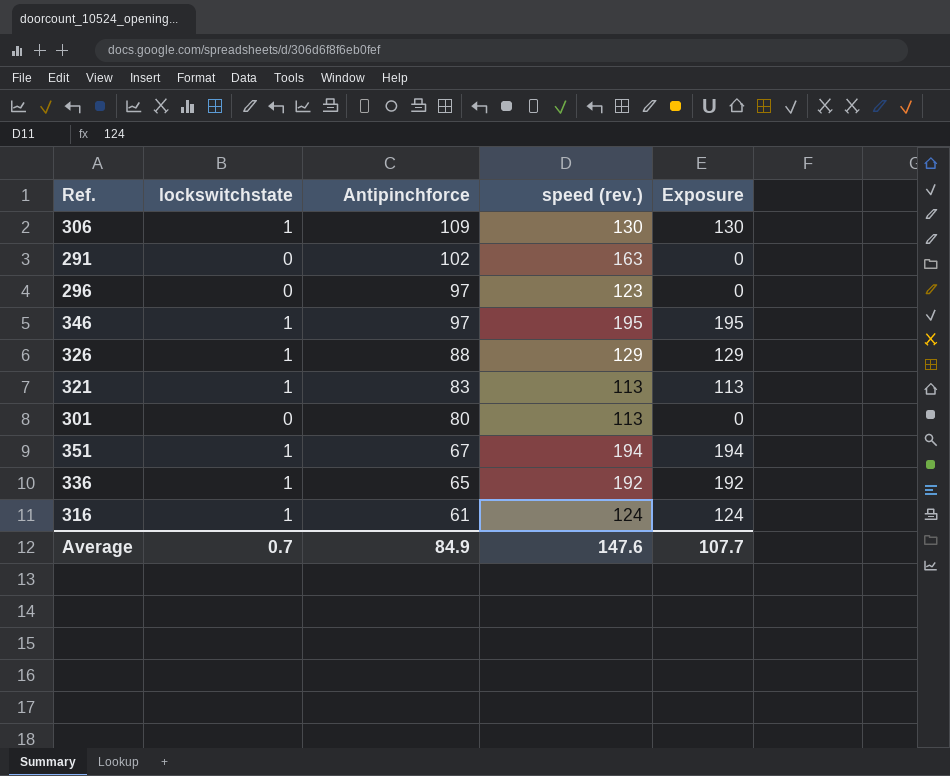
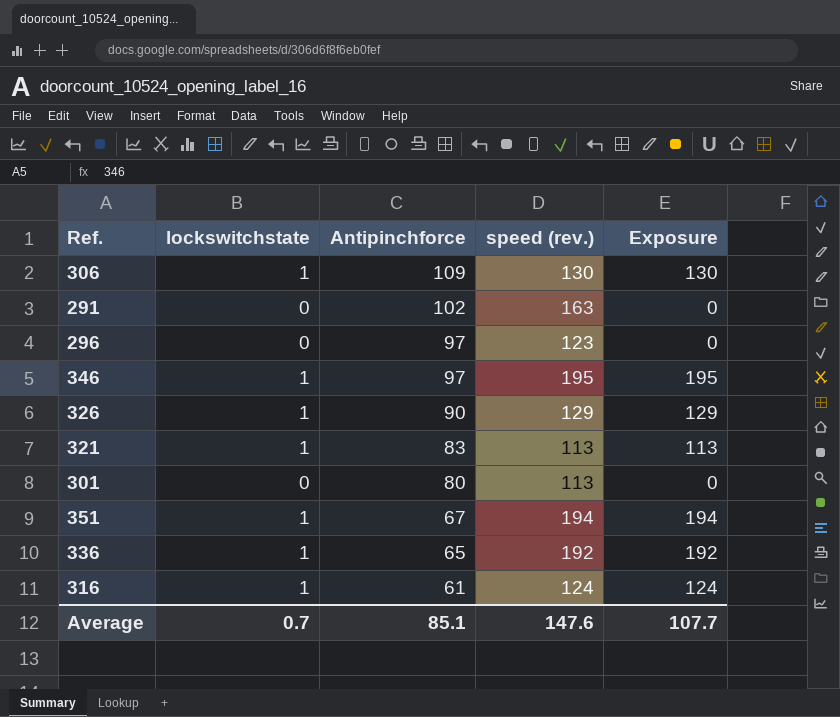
326 | Antipinchforce: 88 -> 90
Average | Antipinchforce: 84.9 -> 85.1

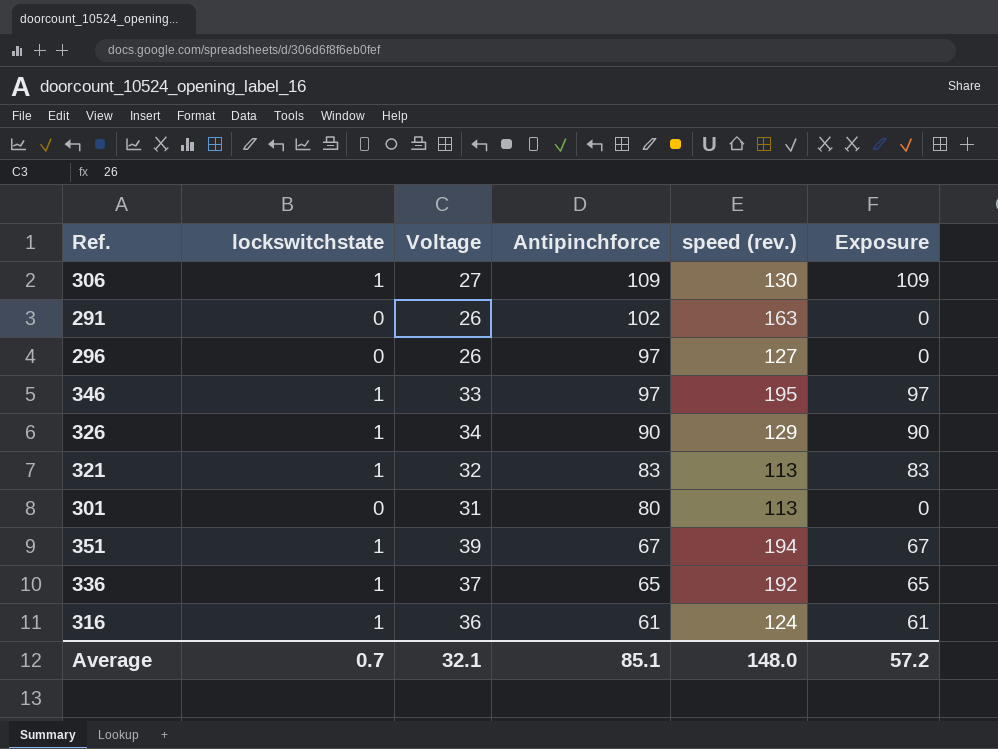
column Voltage | position: none -> 3
column Exposure | formula: [lockswitchstate] * [speed (rev.)] -> [lockswitchstate] * [Antipinchforce]
296 | speed (rev.): 123 -> 127
Average | speed (rev.): 147.6 -> 148.0
Average | Exposure: 107.7 -> 57.2

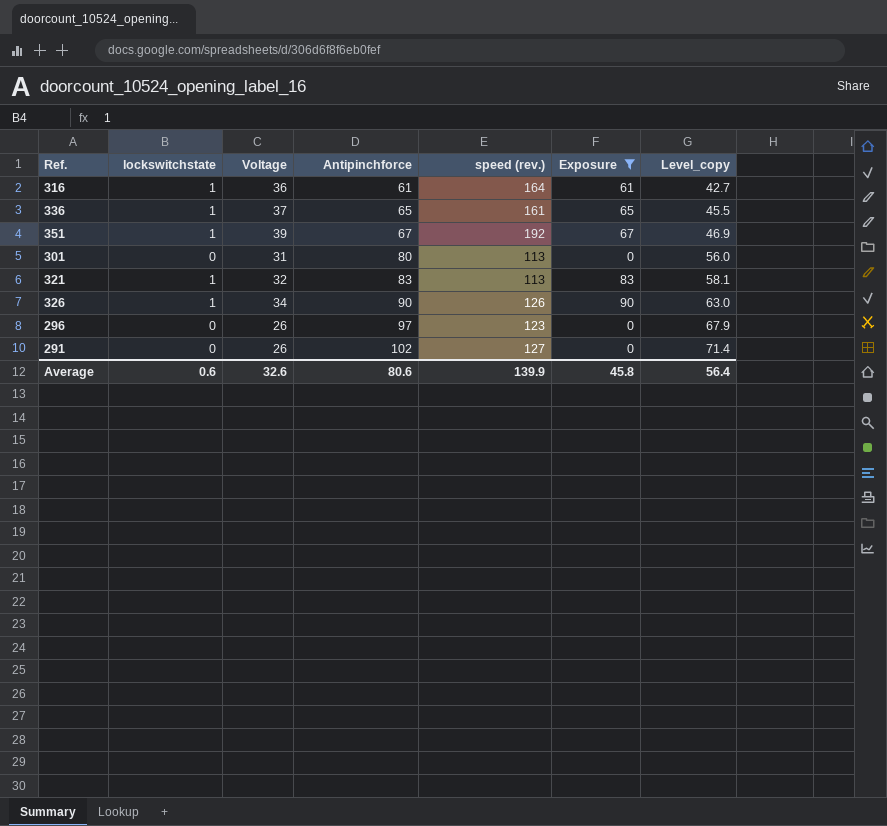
filter: none -> Exposure <= 90
row order: Antipinchforce descending -> Antipinchforce ascending
column Level_copy | formula: none -> [Antipinchforce] * 0.7
316 | speed (rev.): 124 -> 164
336 | speed (rev.): 192 -> 161
351 | speed (rev.): 194 -> 192
326 | speed (rev.): 129 -> 126
296 | speed (rev.): 127 -> 123
291 | speed (rev.): 163 -> 127
Average | lockswitchstate: 0.7 -> 0.6
Average | Voltage: 32.1 -> 32.6
Average | Antipinchforce: 85.1 -> 80.6
Average | speed (rev.): 148.0 -> 139.9
Average | Exposure: 57.2 -> 45.8

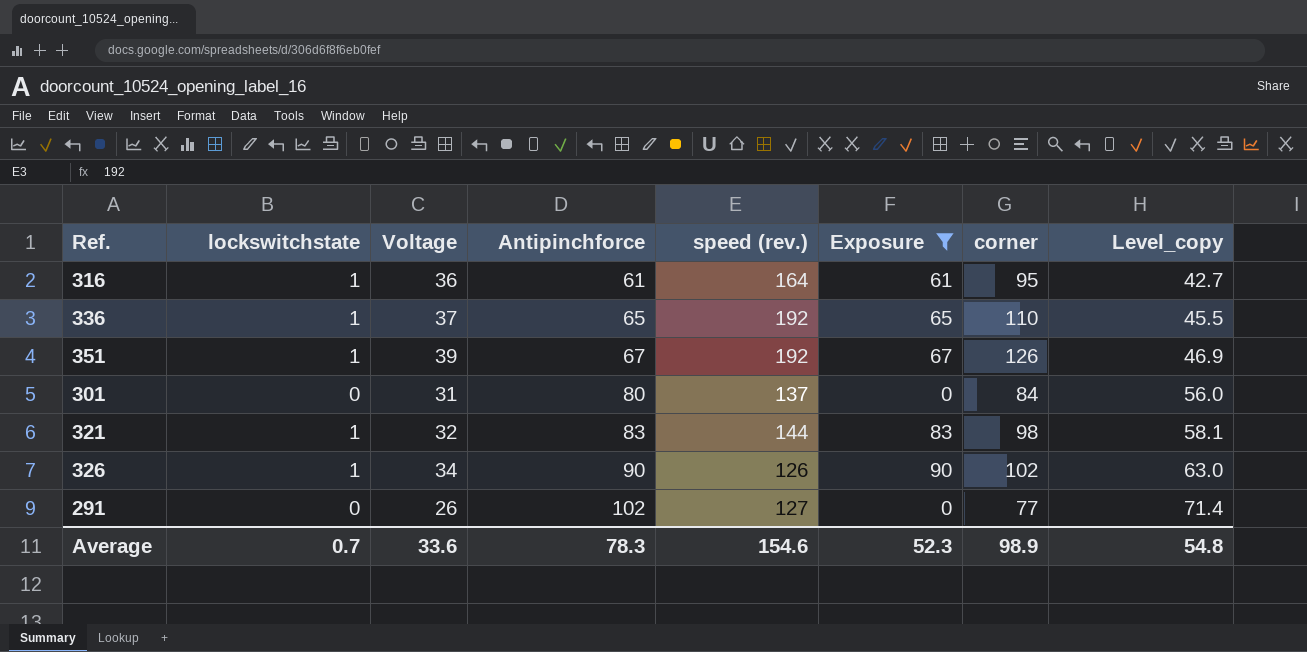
column corner | position: none -> 7
row 296: 0 | 26 | 97 | 123 | 0 | 67.9 -> none
336 | speed (rev.): 161 -> 192
301 | speed (rev.): 113 -> 137
321 | speed (rev.): 113 -> 144
Average | lockswitchstate: 0.6 -> 0.7
Average | Voltage: 32.6 -> 33.6
Average | Antipinchforce: 80.6 -> 78.3
Average | speed (rev.): 139.9 -> 154.6
Average | Exposure: 45.8 -> 52.3
Average | Level_copy: 56.4 -> 54.8

